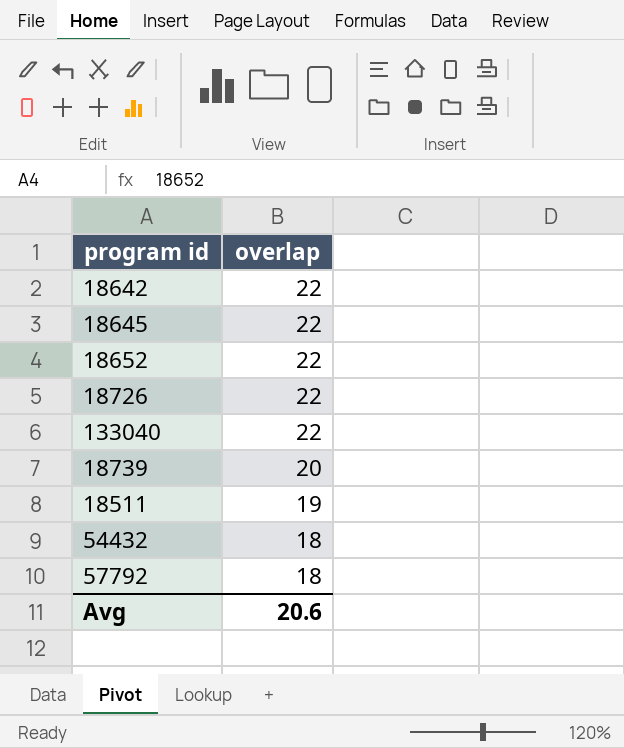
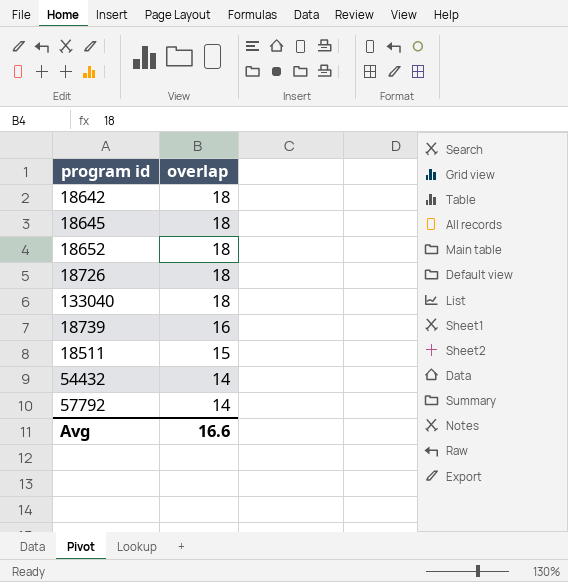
18642 | overlap: 22 -> 18
18645 | overlap: 22 -> 18
18652 | overlap: 22 -> 18
18726 | overlap: 22 -> 18
133040 | overlap: 22 -> 18
18739 | overlap: 20 -> 16
18511 | overlap: 19 -> 15
54432 | overlap: 18 -> 14
57792 | overlap: 18 -> 14
Avg | overlap: 20.6 -> 16.6

